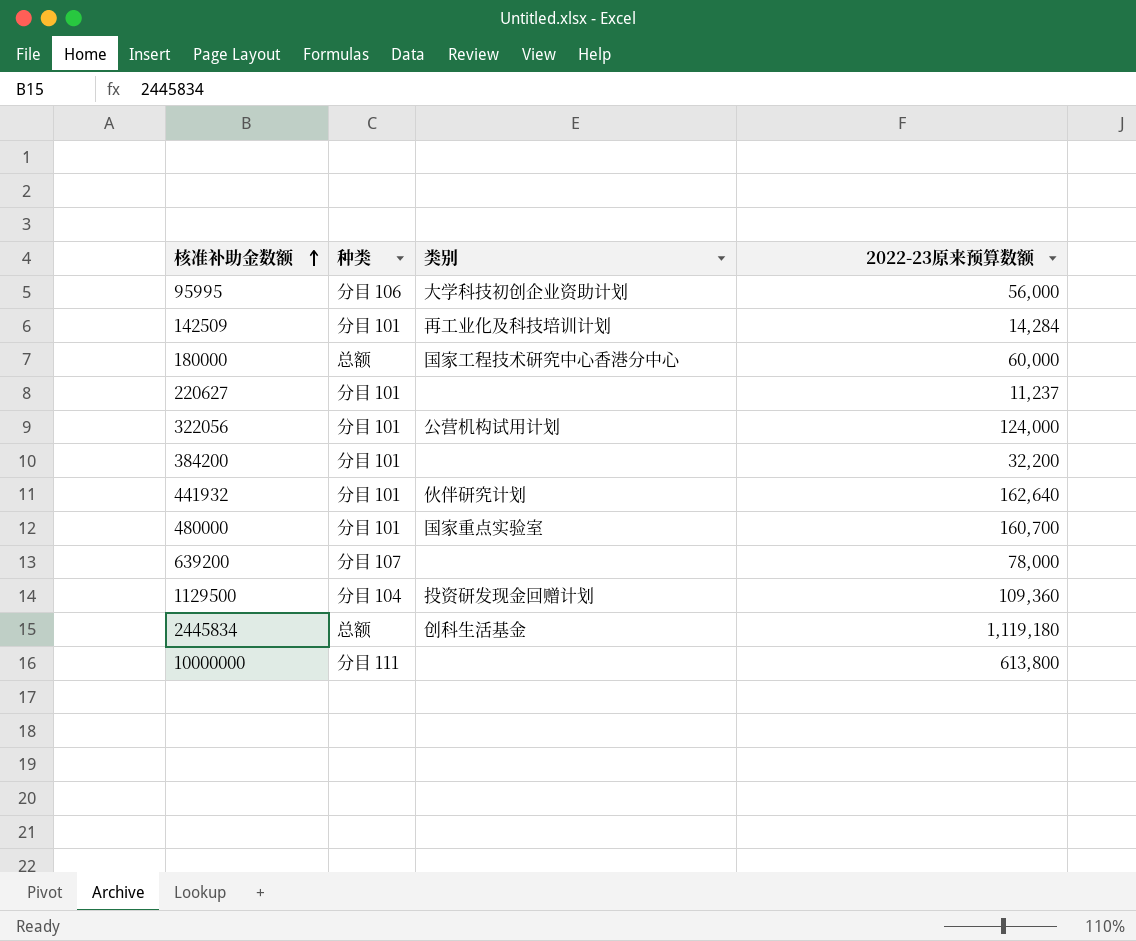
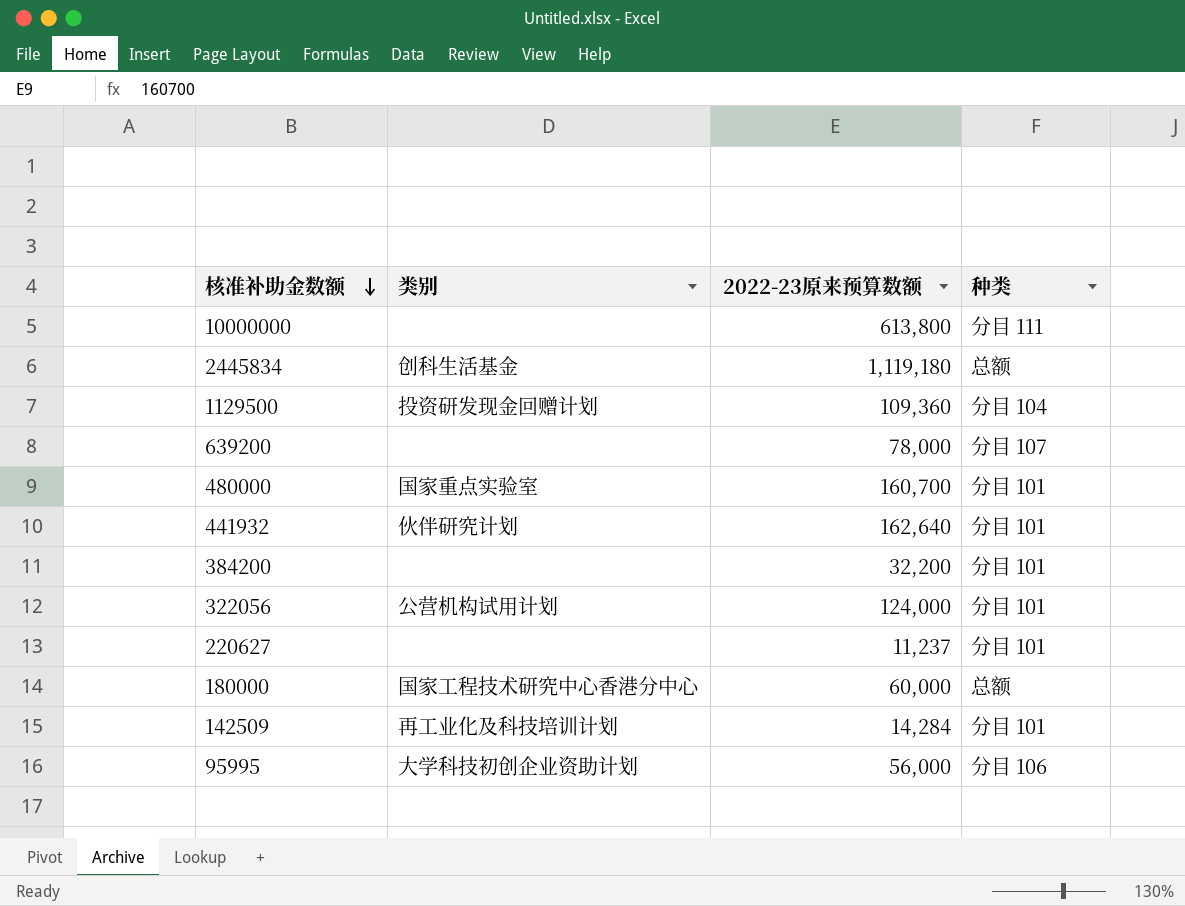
row order: 核准补助金数额 ascending -> 核准补助金数额 descending
column 种类 | position: 2 -> 4

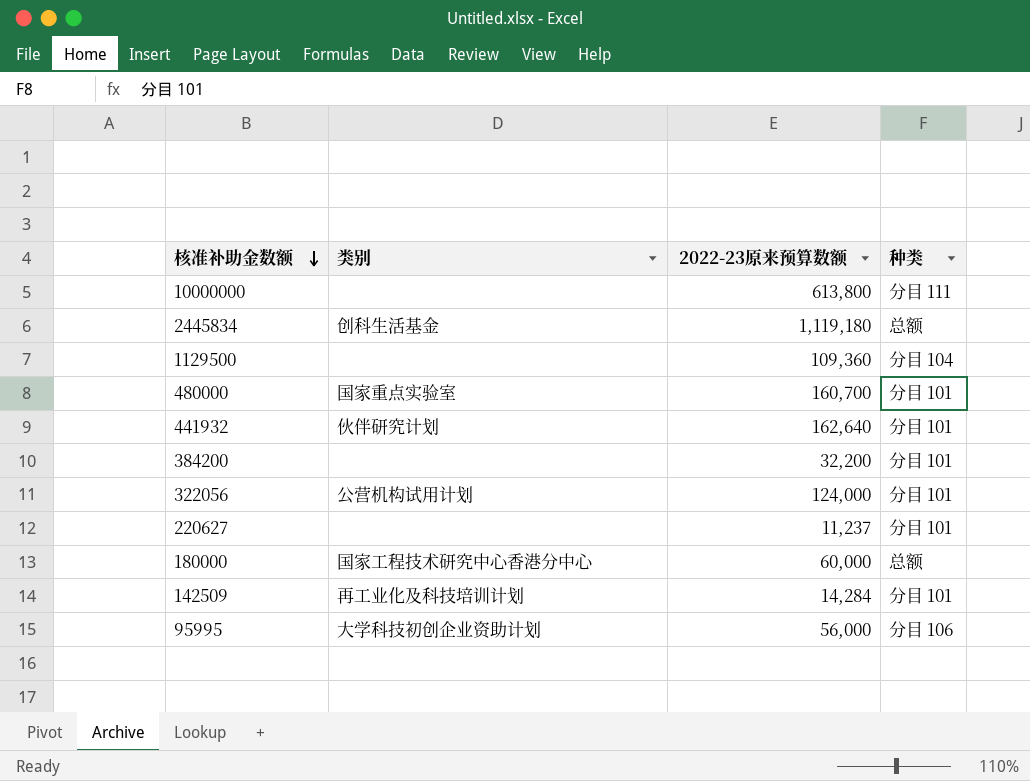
row 639200: none | 78,000 | 分目 107 -> none
1129500 | 类别: 投资研发现金回赠计划 -> none

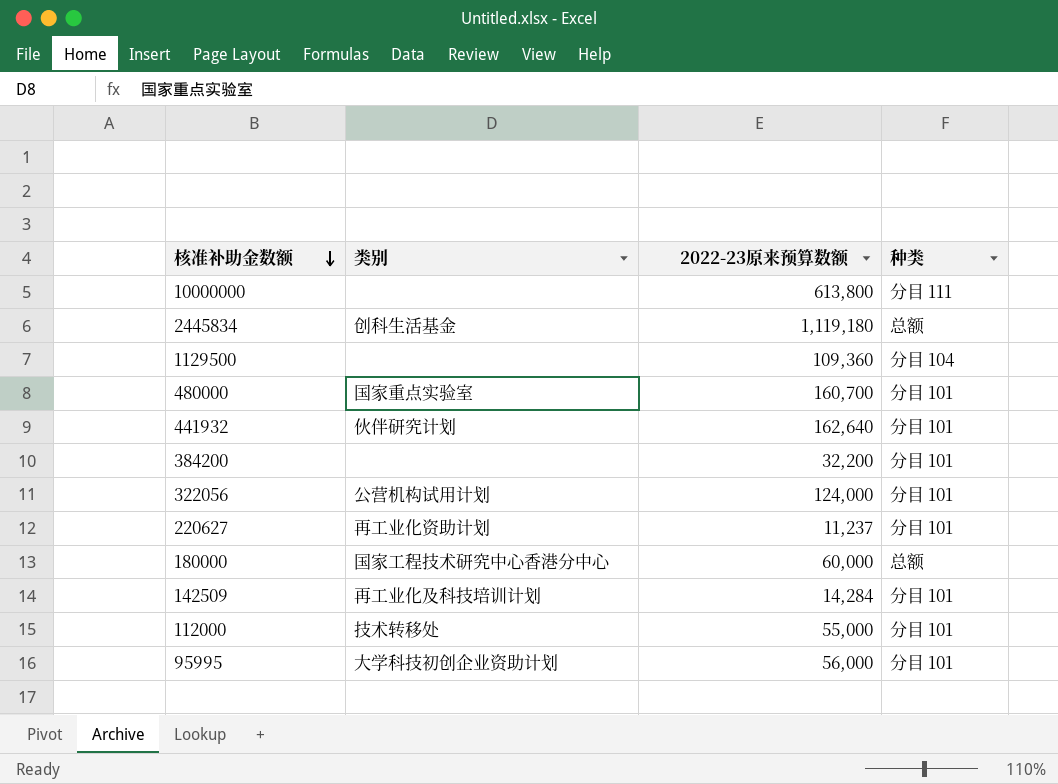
220627 | 类别: none -> 再工业化资助计划
row 112000: none -> 技术转移处 | 55,000 | 分目 101
95995 | 种类: 分目 106 -> 分目 101

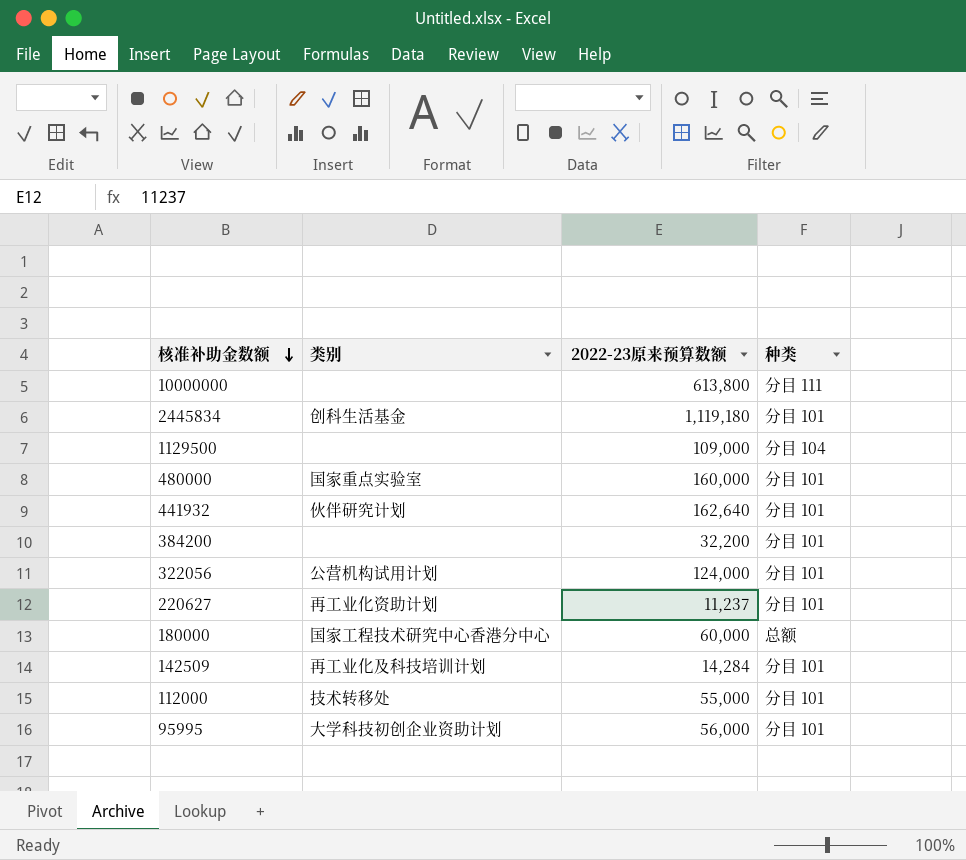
2445834 | 种类: 总额 -> 分目 101
1129500 | 2022-23原来预算数额: 109,360 -> 109,000
480000 | 2022-23原来预算数额: 160,700 -> 160,000

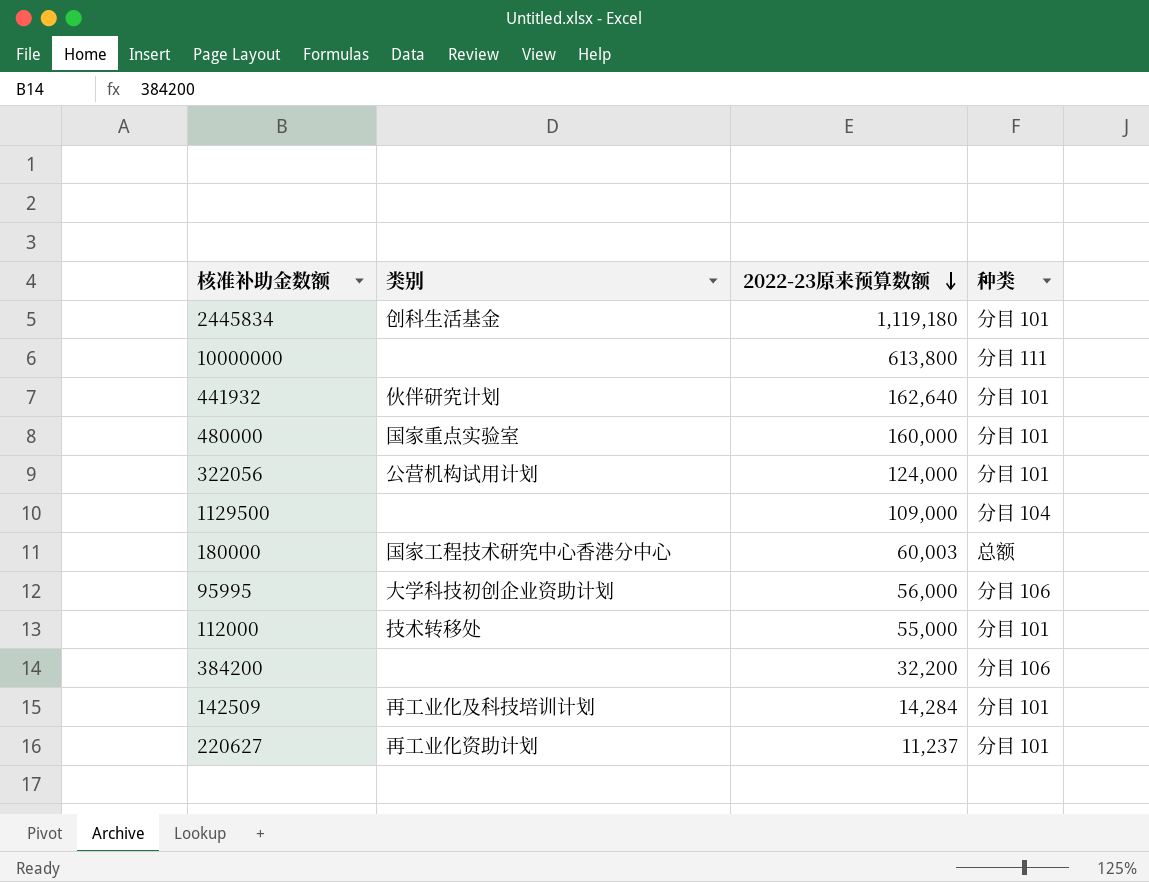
row order: 核准补助金数额 descending -> 2022-23原来预算数额 descending
180000 | 2022-23原来预算数额: 60,000 -> 60,003
95995 | 种类: 分目 101 -> 分目 106
384200 | 种类: 分目 101 -> 分目 106

